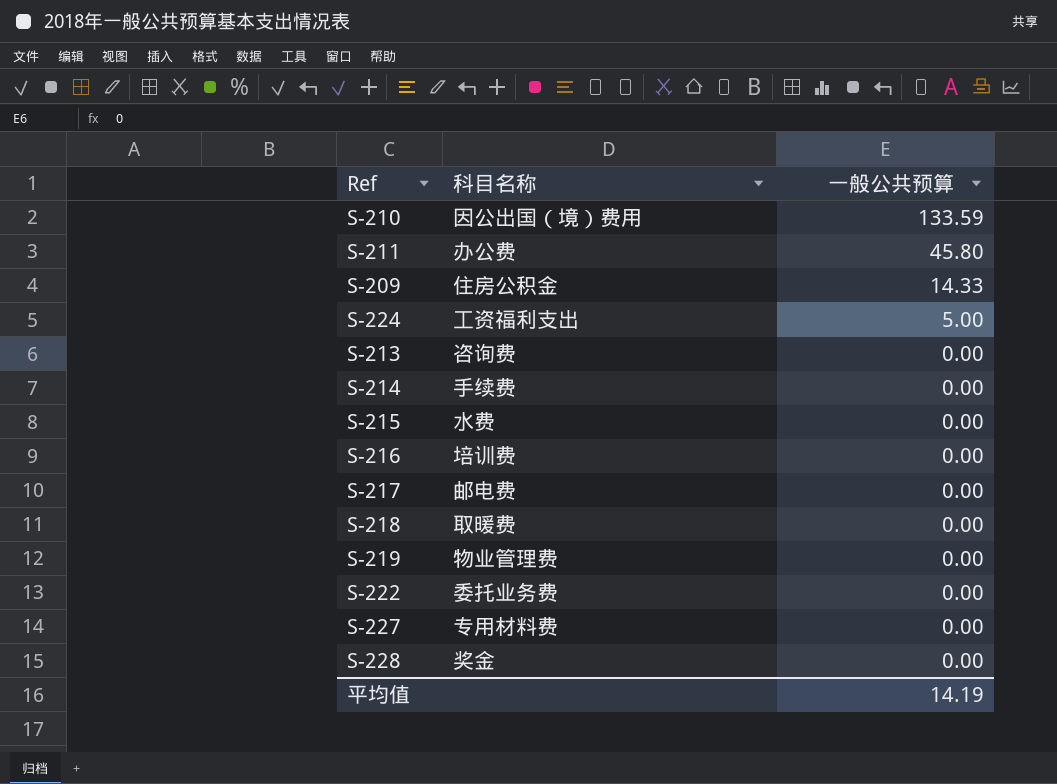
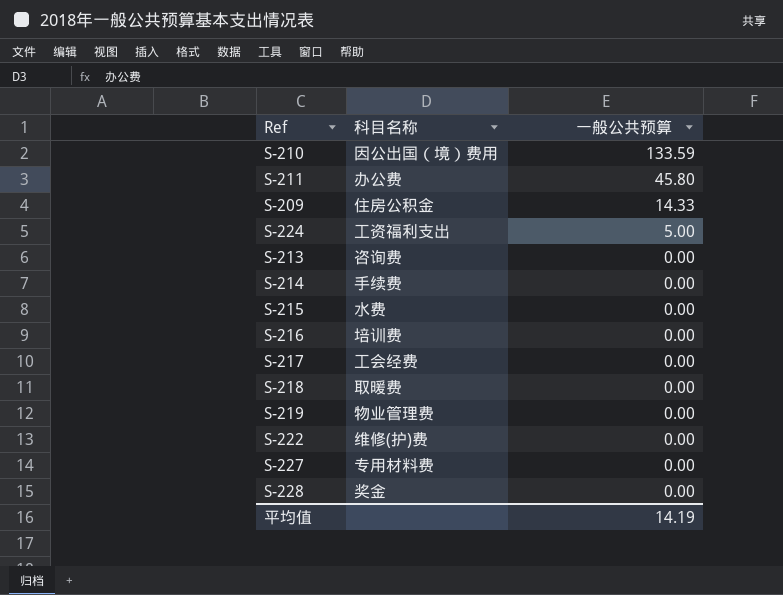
S-217 | 科目名称: 邮电费 -> 工会经费
S-222 | 科目名称: 委托业务费 -> 维修(护)费

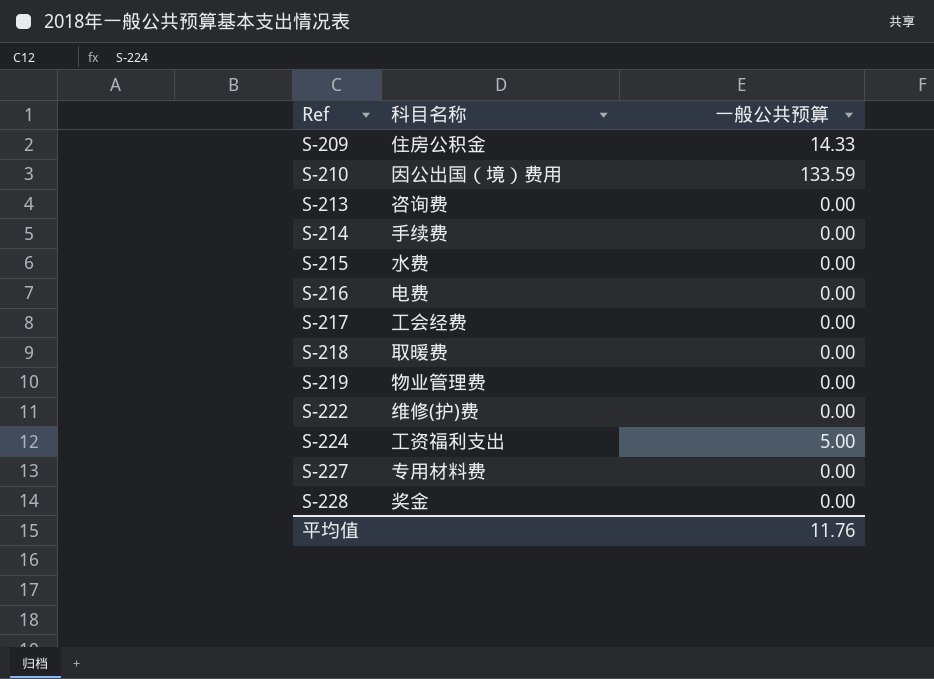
row order: 一般公共预算 descending -> Ref ascending
row S-211: 办公费 | 45.80 -> none
S-216 | 科目名称: 培训费 -> 电费
平均值 | 一般公共预算: 14.19 -> 11.76

